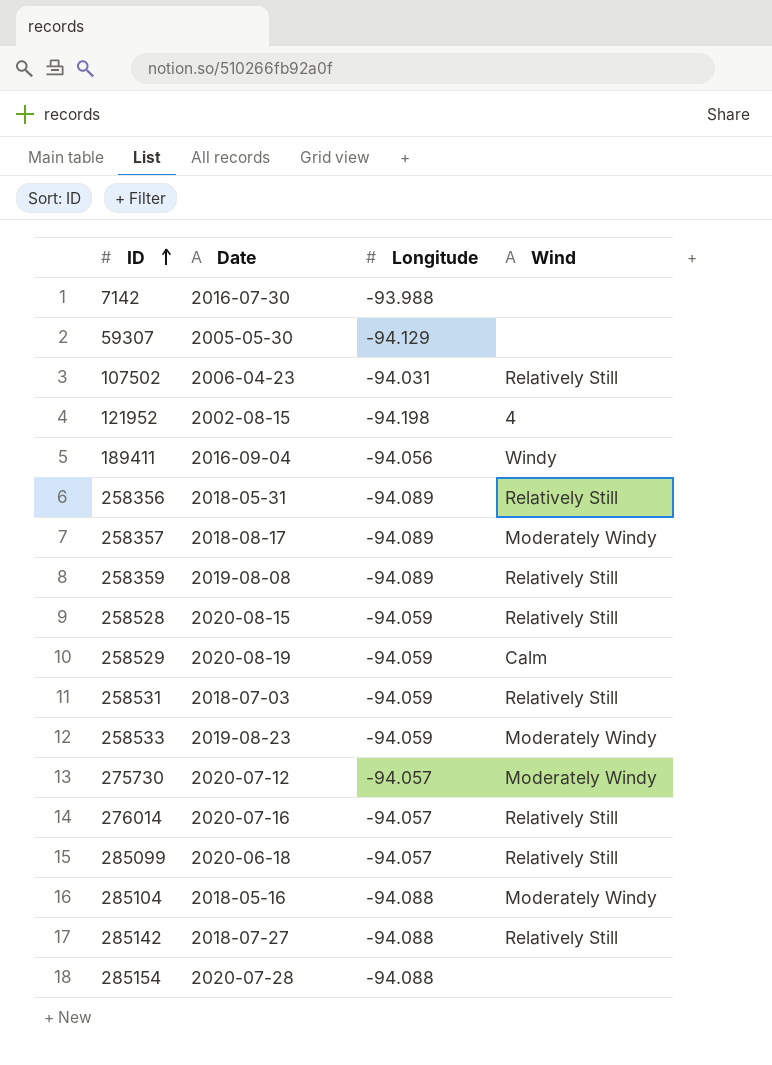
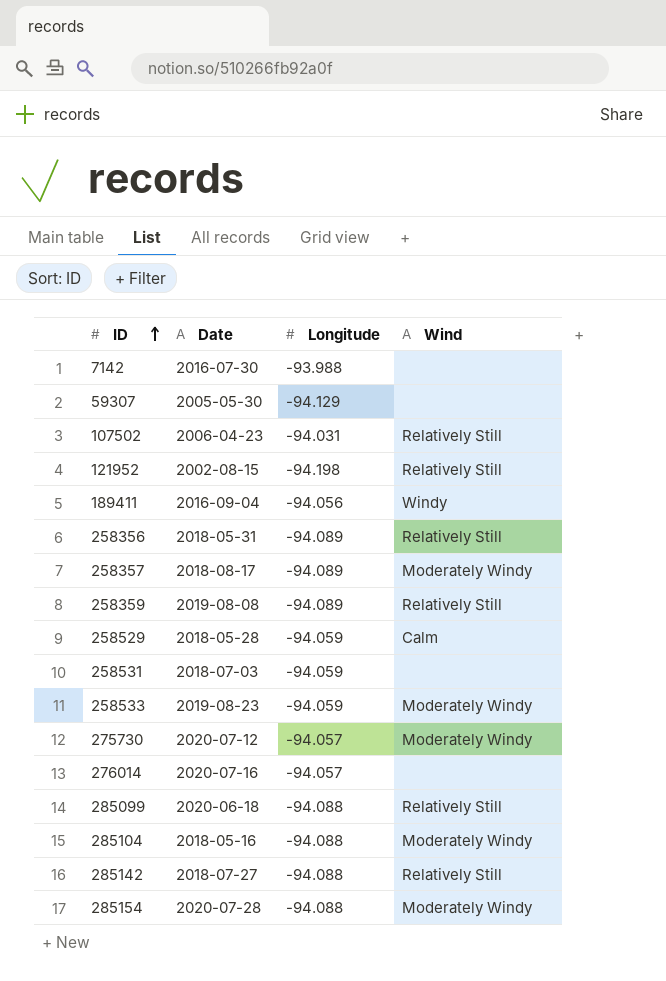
row 258528: 2020-08-15 | -94.059 | Relatively Still -> none
121952 | Wind: 4 -> Relatively Still
258529 | Date: 2020-08-19 -> 2018-05-28
258531 | Wind: Relatively Still -> none
276014 | Wind: Relatively Still -> none
285099 | Longitude: -94.057 -> -94.088
285154 | Wind: none -> Moderately Windy

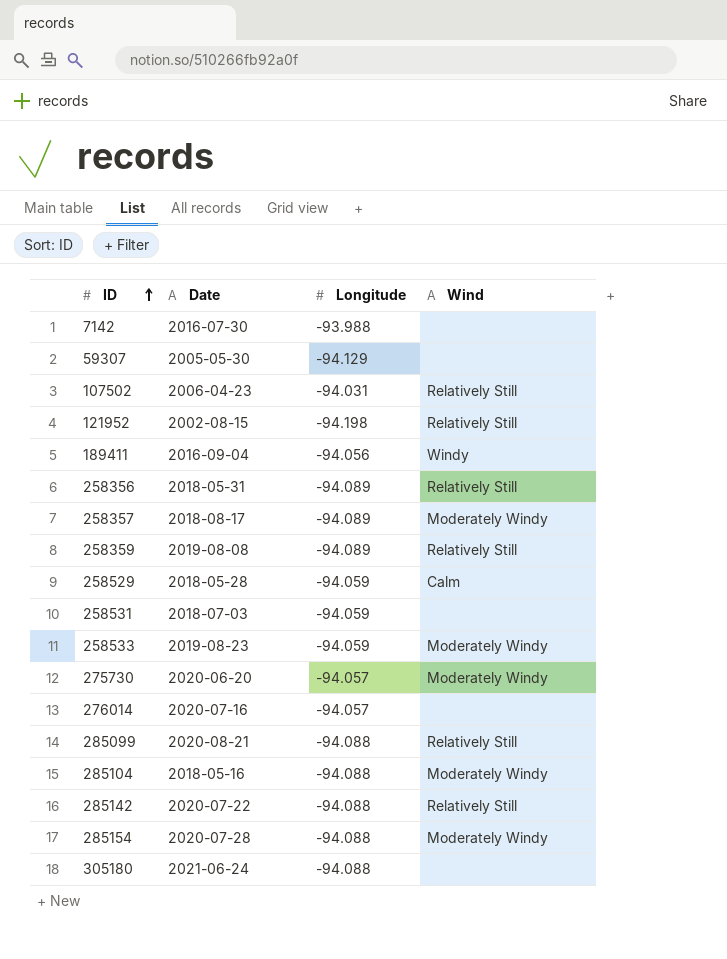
275730 | Date: 2020-07-12 -> 2020-06-20
285099 | Date: 2020-06-18 -> 2020-08-21
285142 | Date: 2018-07-27 -> 2020-07-22
row 305180: none -> 2021-06-24 | -94.088 | none

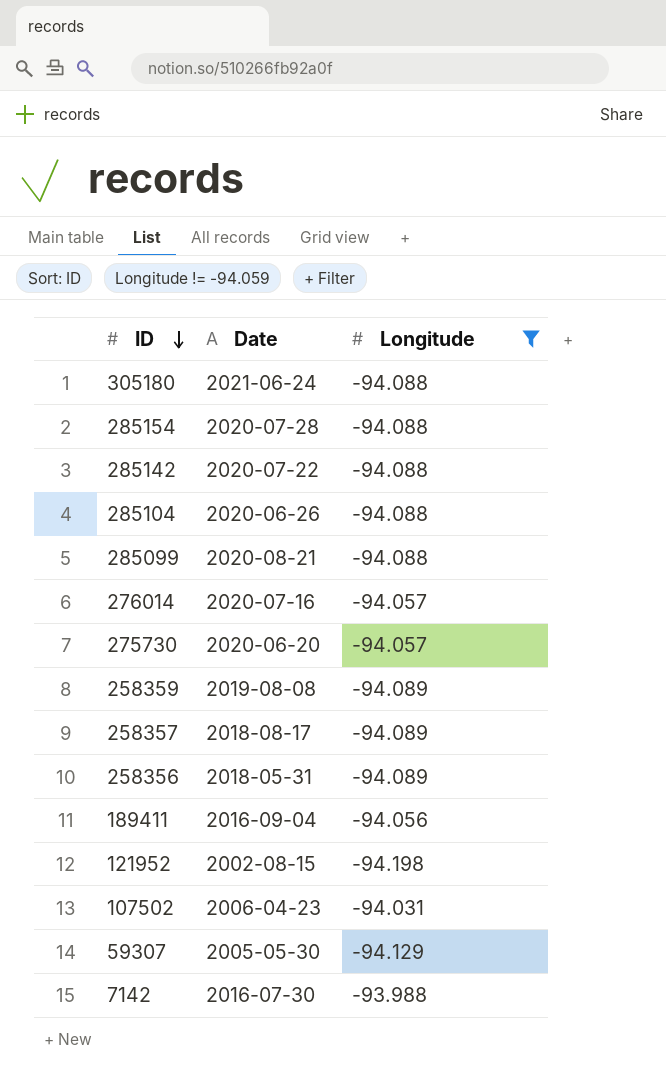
filter: none -> Longitude != -94.059
row order: ID ascending -> ID descending
column Wind | position: 4 -> none
285104 | Date: 2018-05-16 -> 2020-06-26

